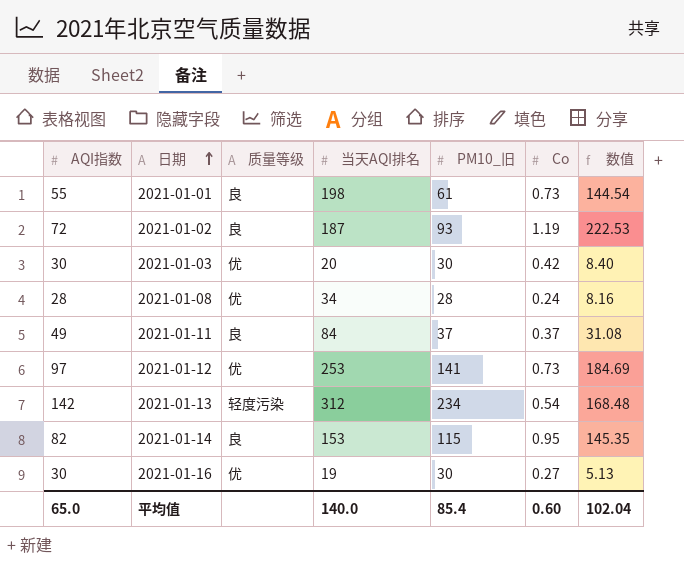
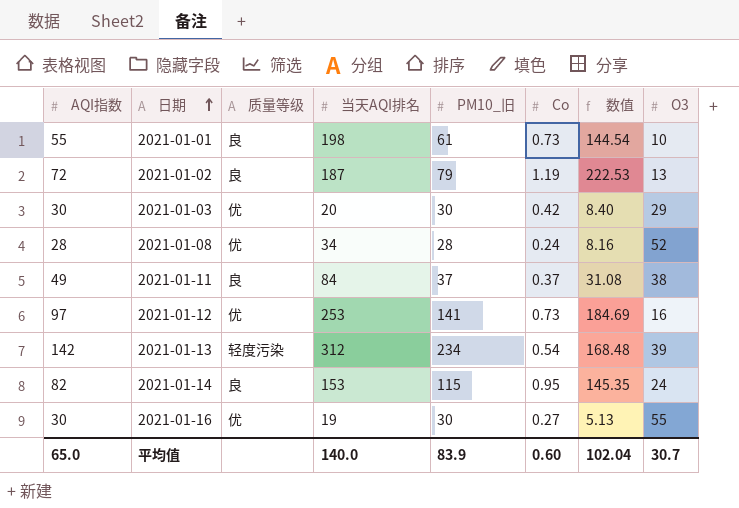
column O3 | position: none -> 8
2021-01-02 | PM10_旧: 93 -> 79
平均值 | PM10_旧: 85.4 -> 83.9

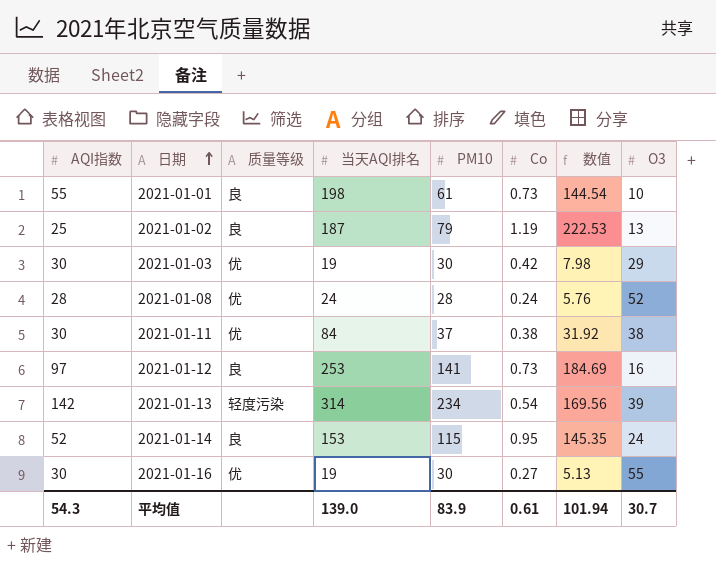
column name: PM10_旧 -> PM10
2021-01-02 | AQI指数: 72 -> 25
2021-01-03 | 当天AQI排名: 20 -> 19
2021-01-03 | 数值: 8.40 -> 7.98
2021-01-08 | 当天AQI排名: 34 -> 24
2021-01-08 | 数值: 8.16 -> 5.76
2021-01-11 | AQI指数: 49 -> 30
2021-01-11 | 质量等级: 良 -> 优
2021-01-11 | Co: 0.37 -> 0.38
2021-01-11 | 数值: 31.08 -> 31.92
2021-01-12 | 质量等级: 优 -> 良
2021-01-13 | 当天AQI排名: 312 -> 314
2021-01-13 | 数值: 168.48 -> 169.56
2021-01-14 | AQI指数: 82 -> 52
平均值 | AQI指数: 65.0 -> 54.3
平均值 | 当天AQI排名: 140.0 -> 139.0
平均值 | Co: 0.60 -> 0.61
平均值 | 数值: 102.04 -> 101.94

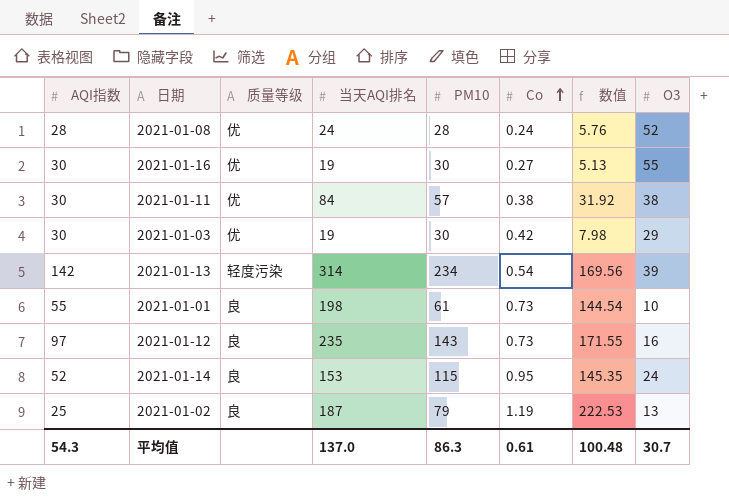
row order: 日期 ascending -> Co ascending
2021-01-11 | PM10: 37 -> 57
2021-01-12 | 当天AQI排名: 253 -> 235
2021-01-12 | PM10: 141 -> 143
2021-01-12 | 数值: 184.69 -> 171.55
平均值 | 当天AQI排名: 139.0 -> 137.0
平均值 | PM10: 83.9 -> 86.3
平均值 | 数值: 101.94 -> 100.48

